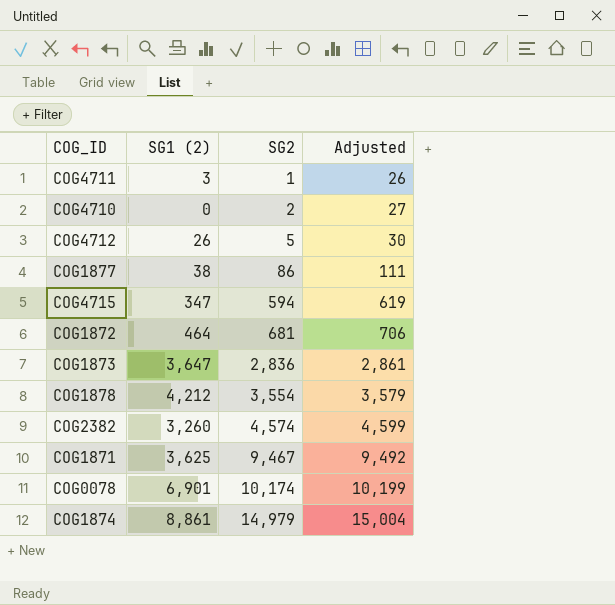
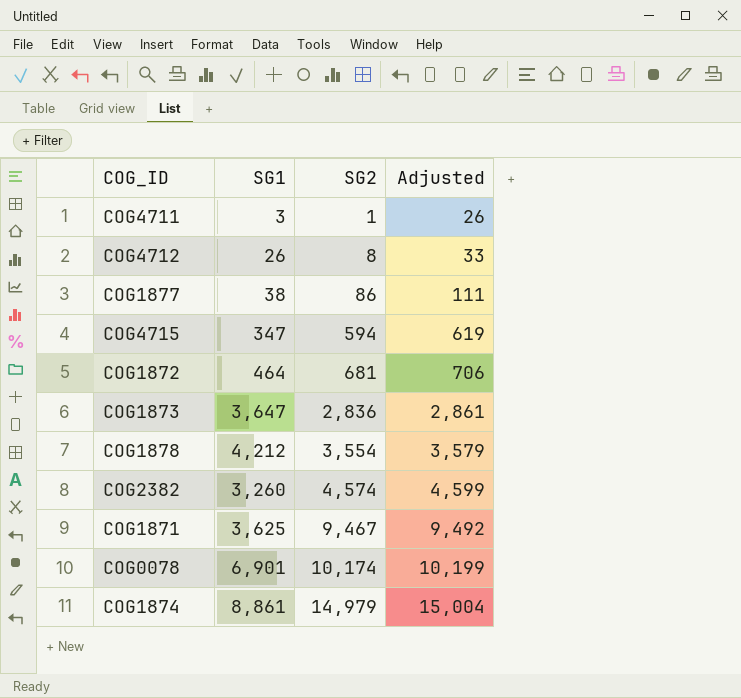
column name: SG1 (2) -> SG1
row COG4710: 0 | 2 | 27 -> none
COG4712 | SG2: 5 -> 8
COG4712 | Adjusted: 30 -> 33

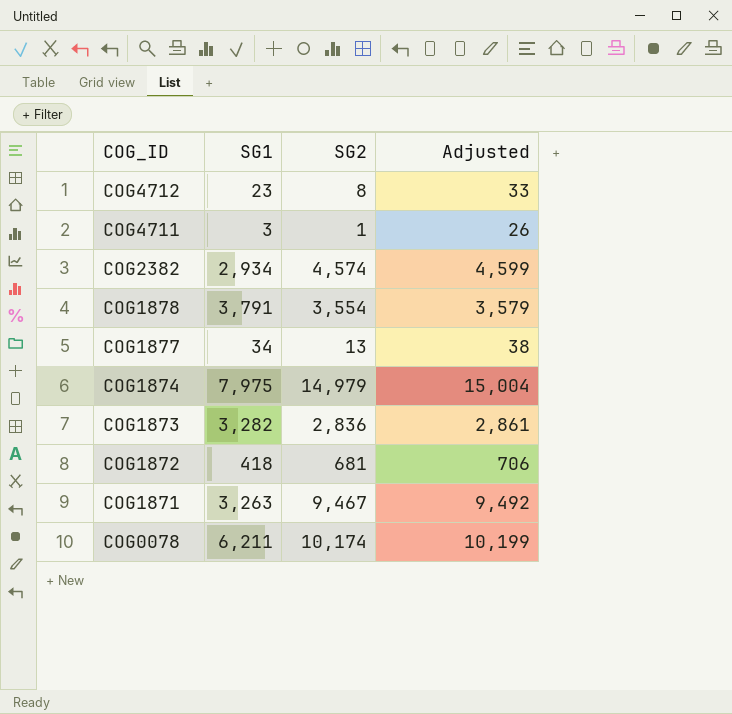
row order: SG2 ascending -> COG_ID descending
row COG4715: 347 | 594 | 619 -> none
COG4712 | SG1: 26 -> 23
COG2382 | SG1: 3,260 -> 2,934
COG1878 | SG1: 4,212 -> 3,791
COG1877 | SG1: 38 -> 34
COG1877 | SG2: 86 -> 13
COG1877 | Adjusted: 111 -> 38
COG1874 | SG1: 8,861 -> 7,975
COG1873 | SG1: 3,647 -> 3,282
COG1872 | SG1: 464 -> 418
COG1871 | SG1: 3,625 -> 3,263
COG0078 | SG1: 6,901 -> 6,211

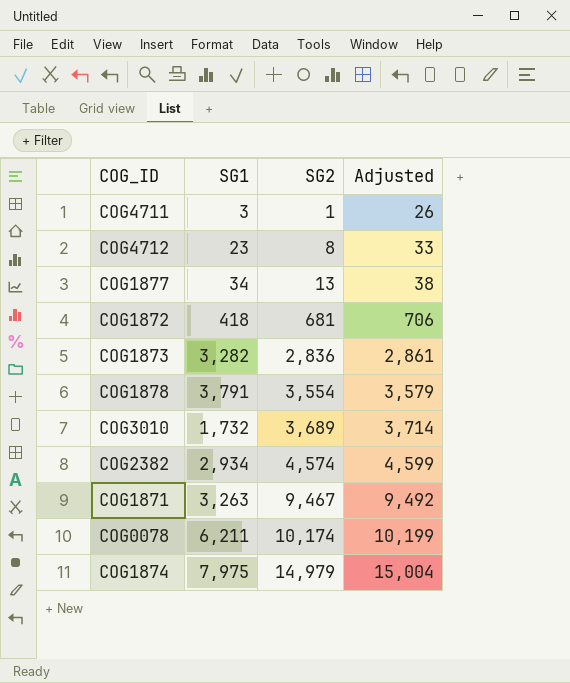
row order: COG_ID descending -> SG2 ascending
row COG3010: none -> 1,732 | 3,689 | 3,714

